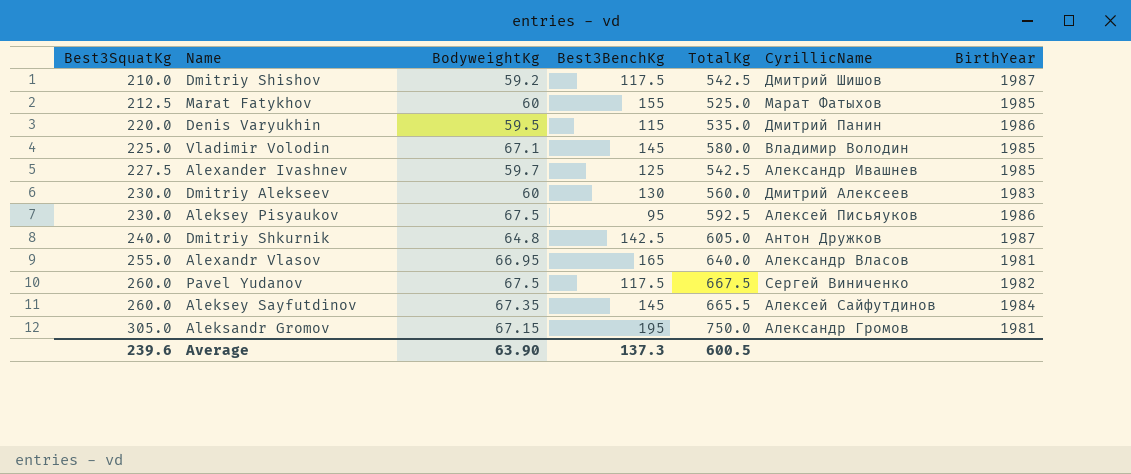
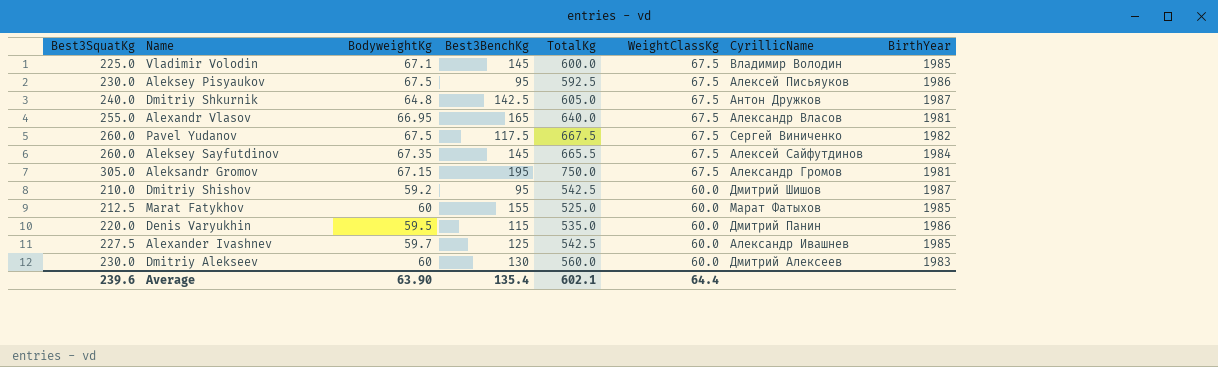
row order: Best3SquatKg ascending -> WeightClassKg descending
column WeightClassKg | position: none -> 6
Vladimir Volodin | TotalKg: 580.0 -> 600.0
Dmitriy Shishov | Best3BenchKg: 117.5 -> 95
Average | Best3BenchKg: 137.3 -> 135.4
Average | TotalKg: 600.5 -> 602.1

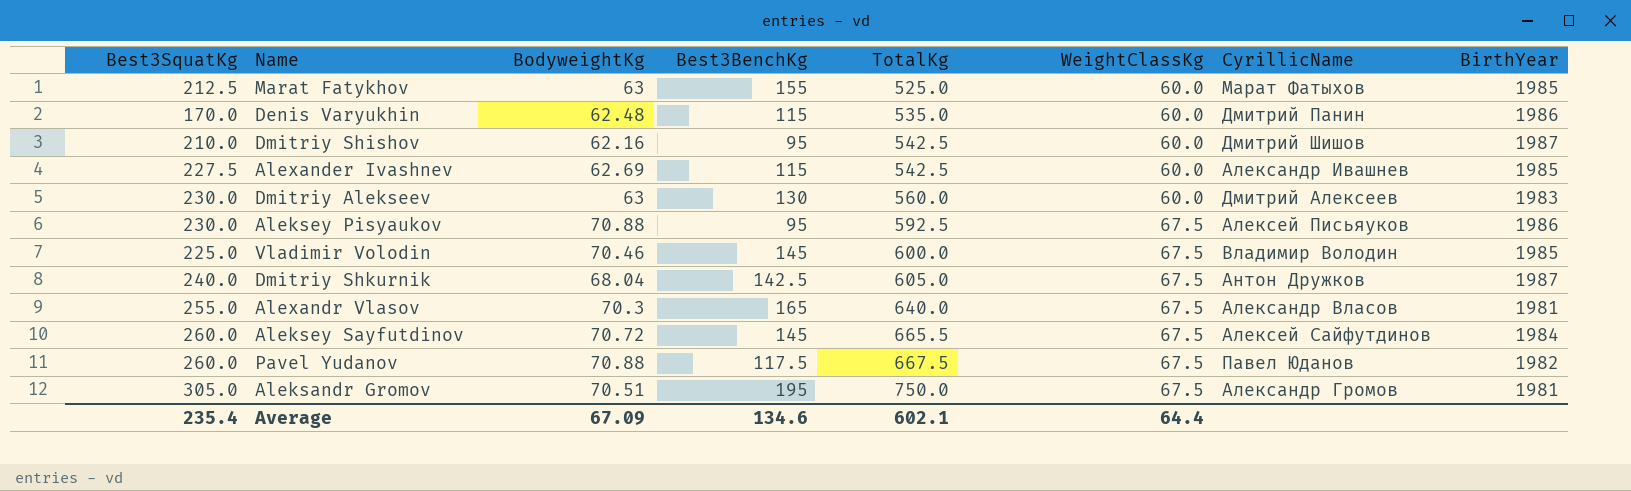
row order: WeightClassKg descending -> TotalKg ascending
Marat Fatykhov | BodyweightKg: 60 -> 63
Denis Varyukhin | Best3SquatKg: 220.0 -> 170.0
Denis Varyukhin | BodyweightKg: 59.5 -> 62.48
Dmitriy Shishov | BodyweightKg: 59.2 -> 62.16
Alexander Ivashnev | BodyweightKg: 59.7 -> 62.69
Alexander Ivashnev | Best3BenchKg: 125 -> 115
Dmitriy Alekseev | BodyweightKg: 60 -> 63
Aleksey Pisyaukov | BodyweightKg: 67.5 -> 70.88
Vladimir Volodin | BodyweightKg: 67.1 -> 70.46
Dmitriy Shkurnik | BodyweightKg: 64.8 -> 68.04
Alexandr Vlasov | BodyweightKg: 66.95 -> 70.3
Aleksey Sayfutdinov | BodyweightKg: 67.35 -> 70.72
Pavel Yudanov | BodyweightKg: 67.5 -> 70.88
Pavel Yudanov | CyrillicName: Сергей Виниченко -> Павел Юданов
Aleksandr Gromov | BodyweightKg: 67.15 -> 70.51
Average | Best3SquatKg: 239.6 -> 235.4
Average | BodyweightKg: 63.90 -> 67.09
Average | Best3BenchKg: 135.4 -> 134.6

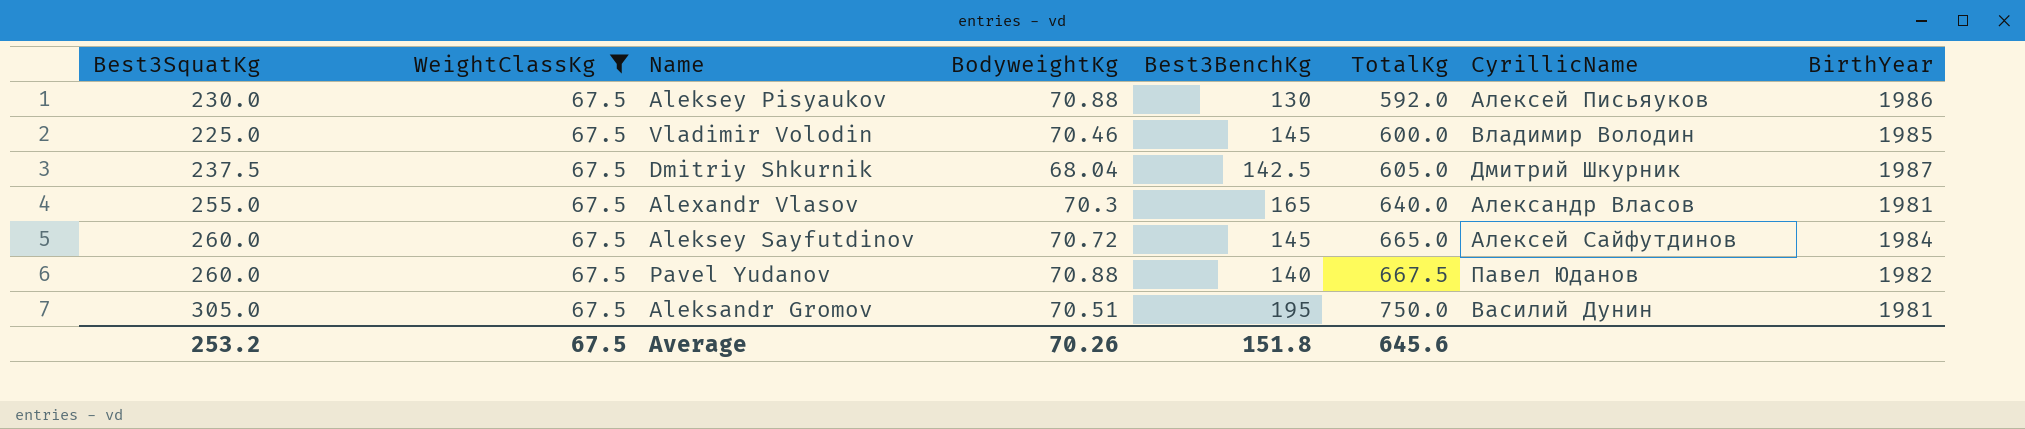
filter: none -> WeightClassKg = 67.5
column WeightClassKg | position: 6 -> 2
Aleksey Pisyaukov | Best3BenchKg: 95 -> 130
Aleksey Pisyaukov | TotalKg: 592.5 -> 592.0
Dmitriy Shkurnik | Best3SquatKg: 240.0 -> 237.5
Dmitriy Shkurnik | CyrillicName: Антон Дружков -> Дмитрий Шкурник
Aleksey Sayfutdinov | TotalKg: 665.5 -> 665.0
Pavel Yudanov | Best3BenchKg: 117.5 -> 140
Aleksandr Gromov | CyrillicName: Александр Громов -> Василий Дунин
Average | Best3SquatKg: 235.4 -> 253.2
Average | WeightClassKg: 64.4 -> 67.5
Average | BodyweightKg: 67.09 -> 70.26
Average | Best3BenchKg: 134.6 -> 151.8
Average | TotalKg: 602.1 -> 645.6

